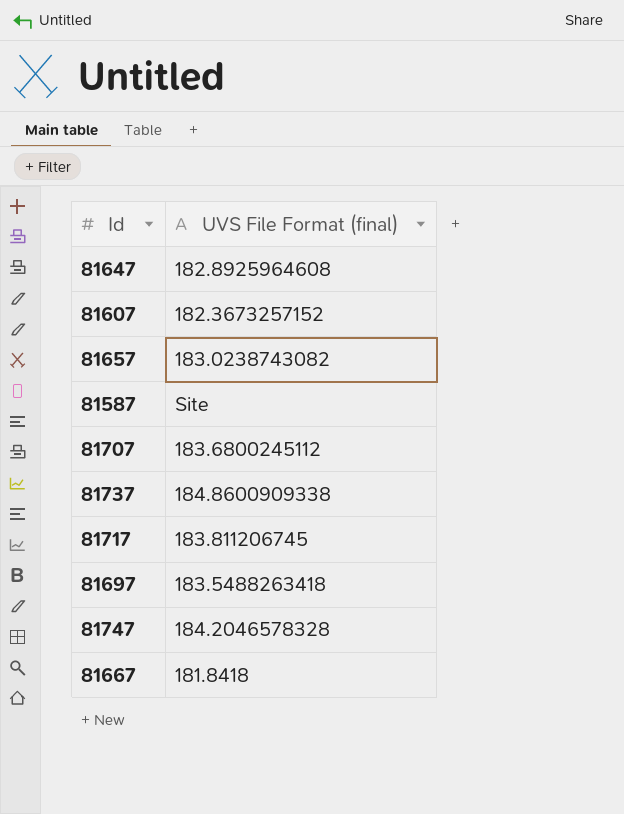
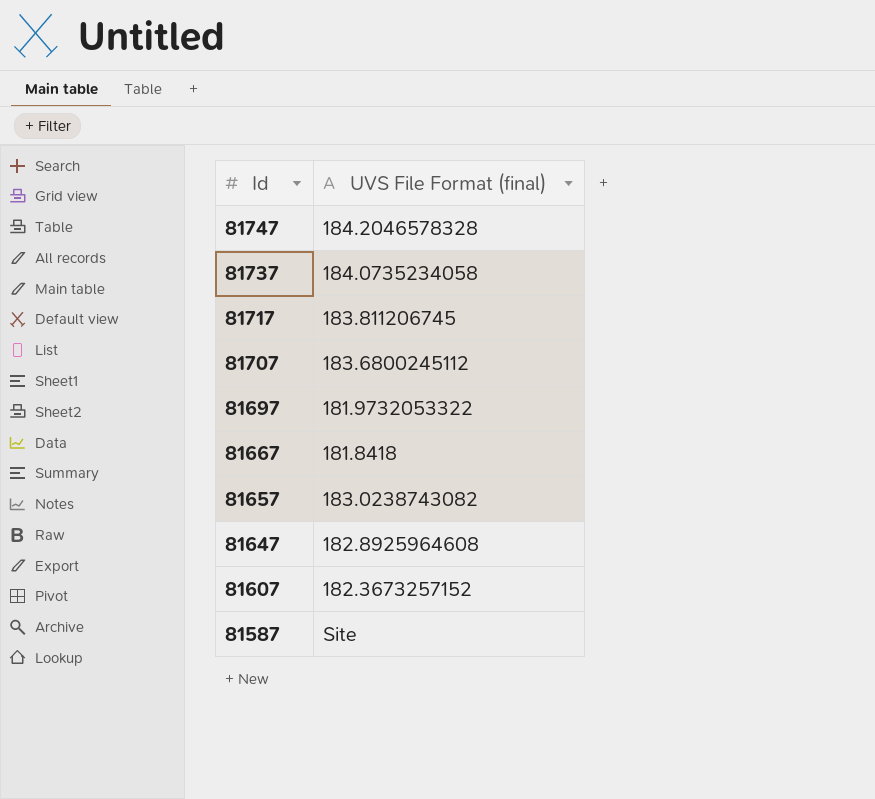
row order: none -> Id descending
81737 | UVS File Format (final): 184.8600909338 -> 184.0735234058
81697 | UVS File Format (final): 183.5488263418 -> 181.9732053322

